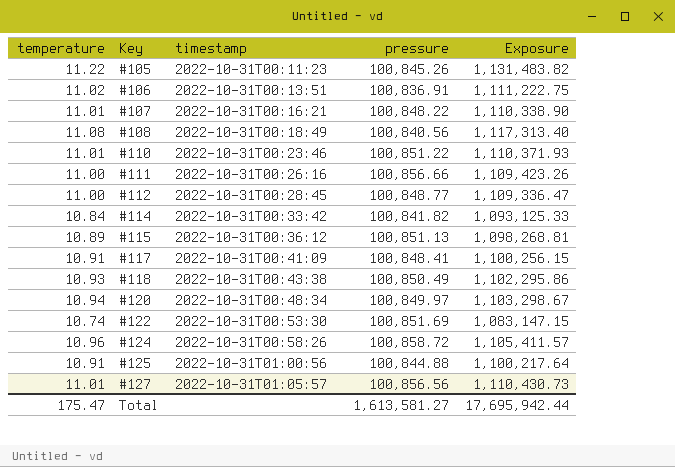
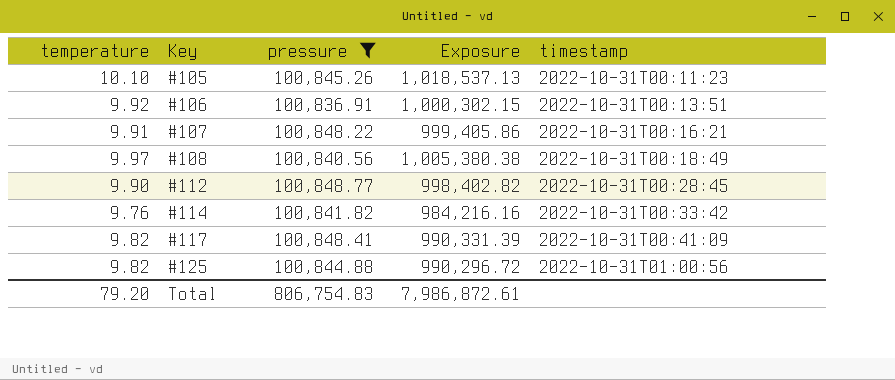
filter: none -> pressure <= 100,848.77
column timestamp | position: 3 -> 5
#105 | temperature: 11.22 -> 10.10
#105 | Exposure: 1,131,483.82 -> 1,018,537.13
#106 | temperature: 11.02 -> 9.92
#106 | Exposure: 1,111,222.75 -> 1,000,302.15
#107 | temperature: 11.01 -> 9.91
#107 | Exposure: 1,110,338.90 -> 999,405.86
#108 | temperature: 11.08 -> 9.97
#108 | Exposure: 1,117,313.40 -> 1,005,380.38
#112 | temperature: 11.00 -> 9.90
#112 | Exposure: 1,109,336.47 -> 998,402.82
#114 | temperature: 10.84 -> 9.76
#114 | Exposure: 1,093,125.33 -> 984,216.16
#117 | temperature: 10.91 -> 9.82
#117 | Exposure: 1,100,256.15 -> 990,331.39
#125 | temperature: 10.91 -> 9.82
#125 | Exposure: 1,100,217.64 -> 990,296.72
Total | temperature: 175.47 -> 79.20
Total | pressure: 1,613,581.27 -> 806,754.83
Total | Exposure: 17,695,942.44 -> 7,986,872.61

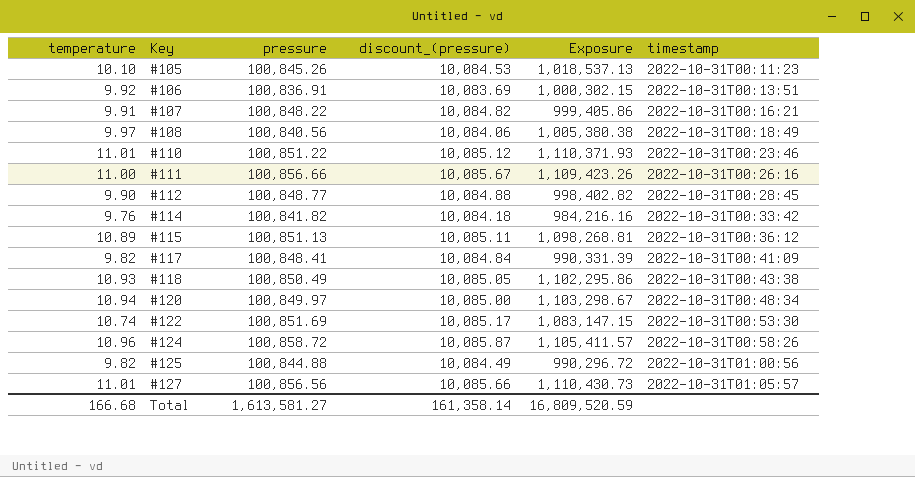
filter: pressure <= 100,848.77 -> none
column discount_(pressure) | formula: none -> [pressure] * 0.1
Total | temperature: 79.20 -> 166.68
Total | pressure: 806,754.83 -> 1,613,581.27
Total | Exposure: 7,986,872.61 -> 16,809,520.59

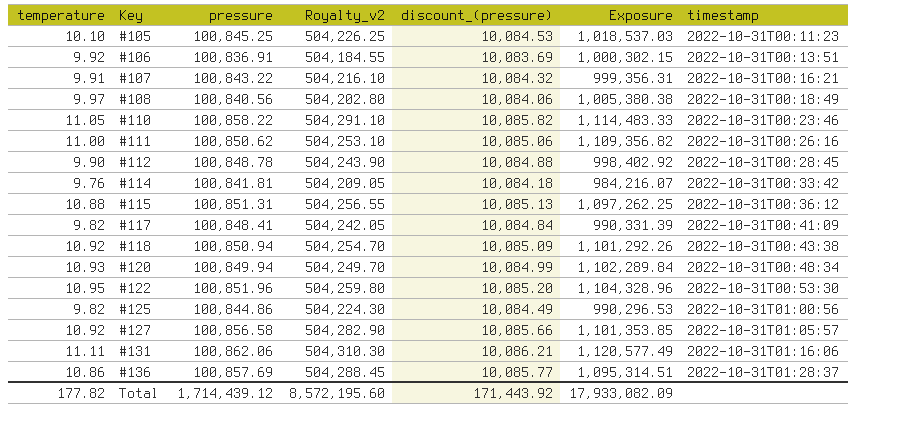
column Royalty_v2 | formula: none -> [pressure] * 5
row #124: 10.96 | 100,858.72 | 10,085.87 | 1,105,411.57 | 2022-10-31T00:58:26 -> none
#105 | pressure: 100,845.26 -> 100,845.25
#105 | Exposure: 1,018,537.13 -> 1,018,537.03
#107 | pressure: 100,848.22 -> 100,843.22
#107 | discount_(pressure): 10,084.82 -> 10,084.32
#107 | Exposure: 999,405.86 -> 999,356.31
#110 | temperature: 11.01 -> 11.05
#110 | pressure: 100,851.22 -> 100,858.22
#110 | discount_(pressure): 10,085.12 -> 10,085.82
#110 | Exposure: 1,110,371.93 -> 1,114,483.33
#111 | pressure: 100,856.66 -> 100,850.62
#111 | discount_(pressure): 10,085.67 -> 10,085.06
#111 | Exposure: 1,109,423.26 -> 1,109,356.82
#112 | pressure: 100,848.77 -> 100,848.78
#112 | Exposure: 998,402.82 -> 998,402.92
#114 | pressure: 100,841.82 -> 100,841.81
#114 | Exposure: 984,216.16 -> 984,216.07
#115 | temperature: 10.89 -> 10.88
#115 | pressure: 100,851.13 -> 100,851.31
#115 | discount_(pressure): 10,085.11 -> 10,085.13
#115 | Exposure: 1,098,268.81 -> 1,097,262.25
#118 | temperature: 10.93 -> 10.92
#118 | pressure: 100,850.49 -> 100,850.94
#118 | discount_(pressure): 10,085.05 -> 10,085.09
#118 | Exposure: 1,102,295.86 -> 1,101,292.26
#120 | temperature: 10.94 -> 10.93
#120 | pressure: 100,849.97 -> 100,849.94
#120 | discount_(pressure): 10,085.00 -> 10,084.99
#120 | Exposure: 1,103,298.67 -> 1,102,289.84
#122 | temperature: 10.74 -> 10.95
#122 | pressure: 100,851.69 -> 100,851.96
#122 | discount_(pressure): 10,085.17 -> 10,085.20
#122 | Exposure: 1,083,147.15 -> 1,104,328.96
#125 | pressure: 100,844.88 -> 100,844.86
#125 | Exposure: 990,296.72 -> 990,296.53
#127 | temperature: 11.01 -> 10.92
#127 | pressure: 100,856.56 -> 100,856.58
#127 | Exposure: 1,110,430.73 -> 1,101,353.85
row #131: none -> 11.11 | 100,862.06 | 504,310.30 | 10,086.21 | 1,120,577.49 | 2022-10-31T01:16:06
row #136: none -> 10.86 | 100,857.69 | 504,288.45 | 10,085.77 | 1,095,314.51 | 2022-10-31T01:28:37
Total | temperature: 166.68 -> 177.82
Total | pressure: 1,613,581.27 -> 1,714,439.12
Total | discount_(pressure): 161,358.14 -> 171,443.92
Total | Exposure: 16,809,520.59 -> 17,933,082.09

